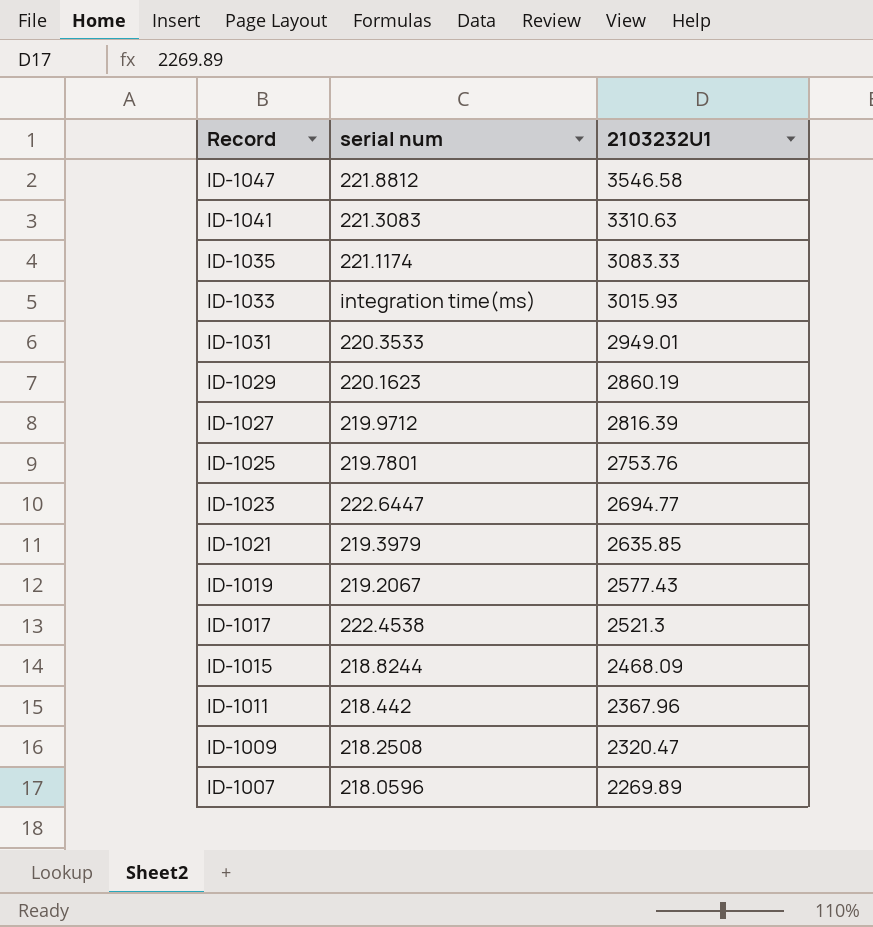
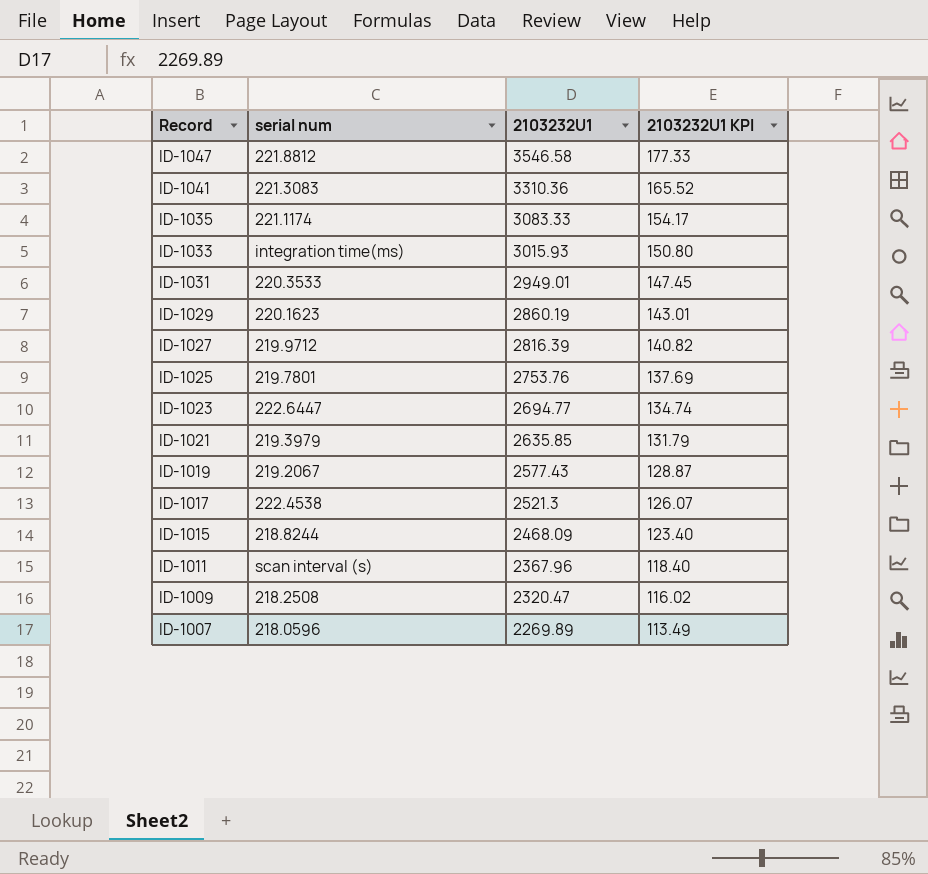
column 2103232U1 KPI | formula: none -> [2103232U1] * 0.05
ID-1041 | 2103232U1: 3310.63 -> 3310.36
ID-1011 | serial num: 218.442 -> scan interval (s)

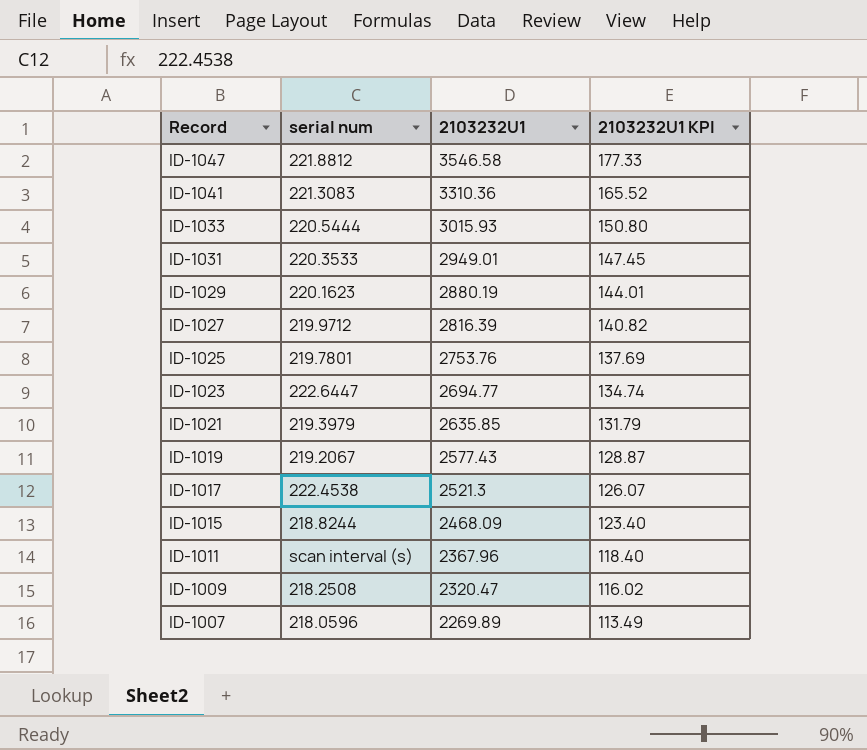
row ID-1035: 221.1174 | 3083.33 | 154.17 -> none
ID-1033 | serial num: integration time(ms) -> 220.5444
ID-1029 | 2103232U1: 2860.19 -> 2880.19
ID-1029 | 2103232U1 KPI: 143.01 -> 144.01

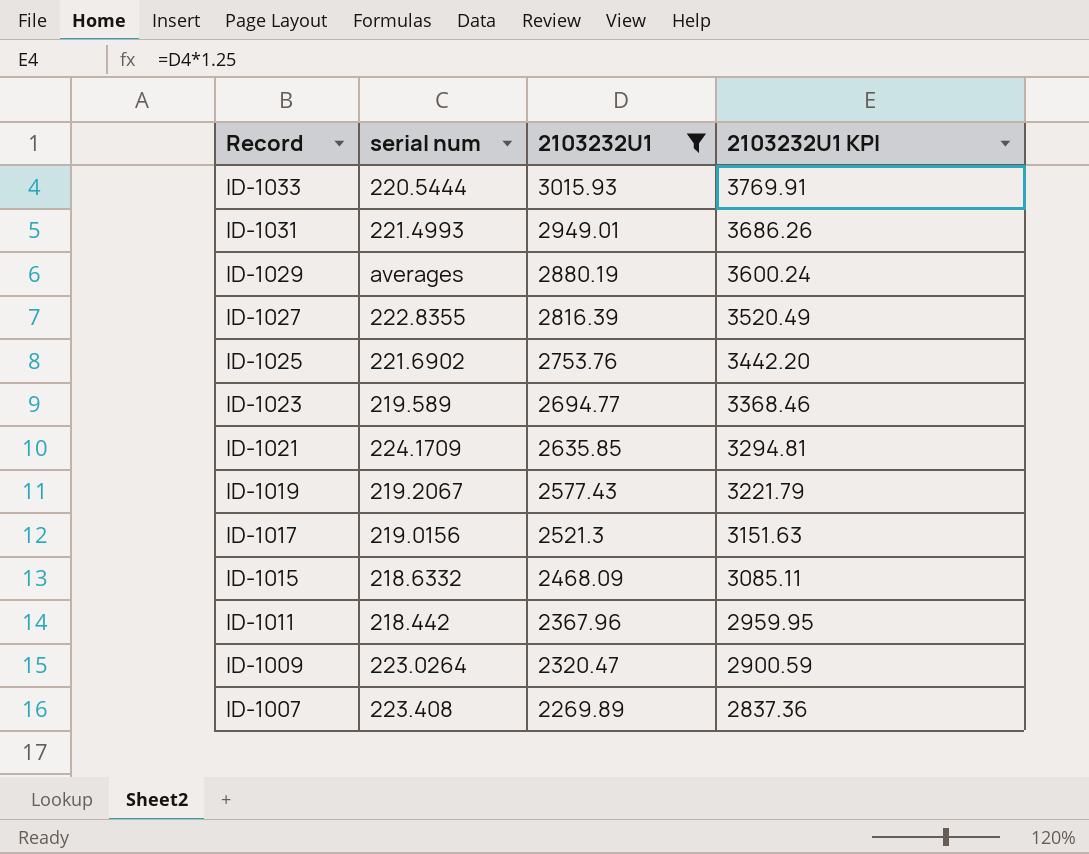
filter: none -> 2103232U1 <= 3015.93
column 2103232U1 KPI | formula: [2103232U1] * 0.05 -> [2103232U1] * 1.25
ID-1031 | serial num: 220.3533 -> 221.4993
ID-1029 | serial num: 220.1623 -> averages
ID-1027 | serial num: 219.9712 -> 222.8355
ID-1025 | serial num: 219.7801 -> 221.6902
ID-1023 | serial num: 222.6447 -> 219.589
ID-1021 | serial num: 219.3979 -> 224.1709
ID-1017 | serial num: 222.4538 -> 219.0156
ID-1015 | serial num: 218.8244 -> 218.6332
ID-1011 | serial num: scan interval (s) -> 218.442
ID-1009 | serial num: 218.2508 -> 223.0264
ID-1007 | serial num: 218.0596 -> 223.408

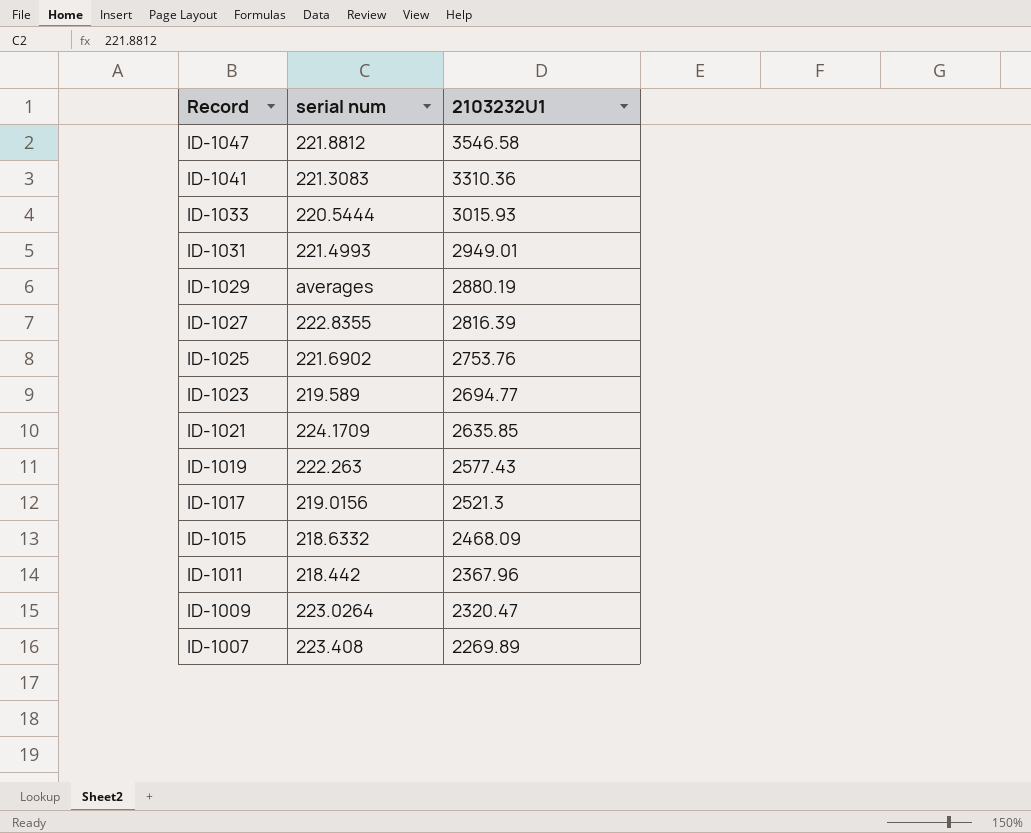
filter: 2103232U1 <= 3015.93 -> none
column 2103232U1 KPI | formula: [2103232U1] * 1.25 -> none
ID-1019 | serial num: 219.2067 -> 222.263

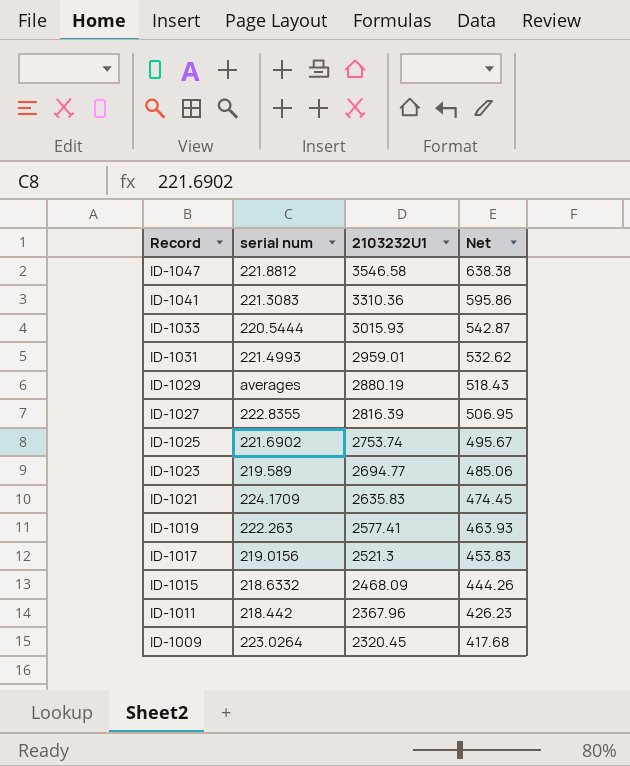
column Net | formula: none -> [2103232U1] * 0.18
row ID-1007: 223.408 | 2269.89 -> none
ID-1031 | 2103232U1: 2949.01 -> 2959.01
ID-1025 | 2103232U1: 2753.76 -> 2753.74
ID-1021 | 2103232U1: 2635.85 -> 2635.83
ID-1019 | 2103232U1: 2577.43 -> 2577.41
ID-1009 | 2103232U1: 2320.47 -> 2320.45

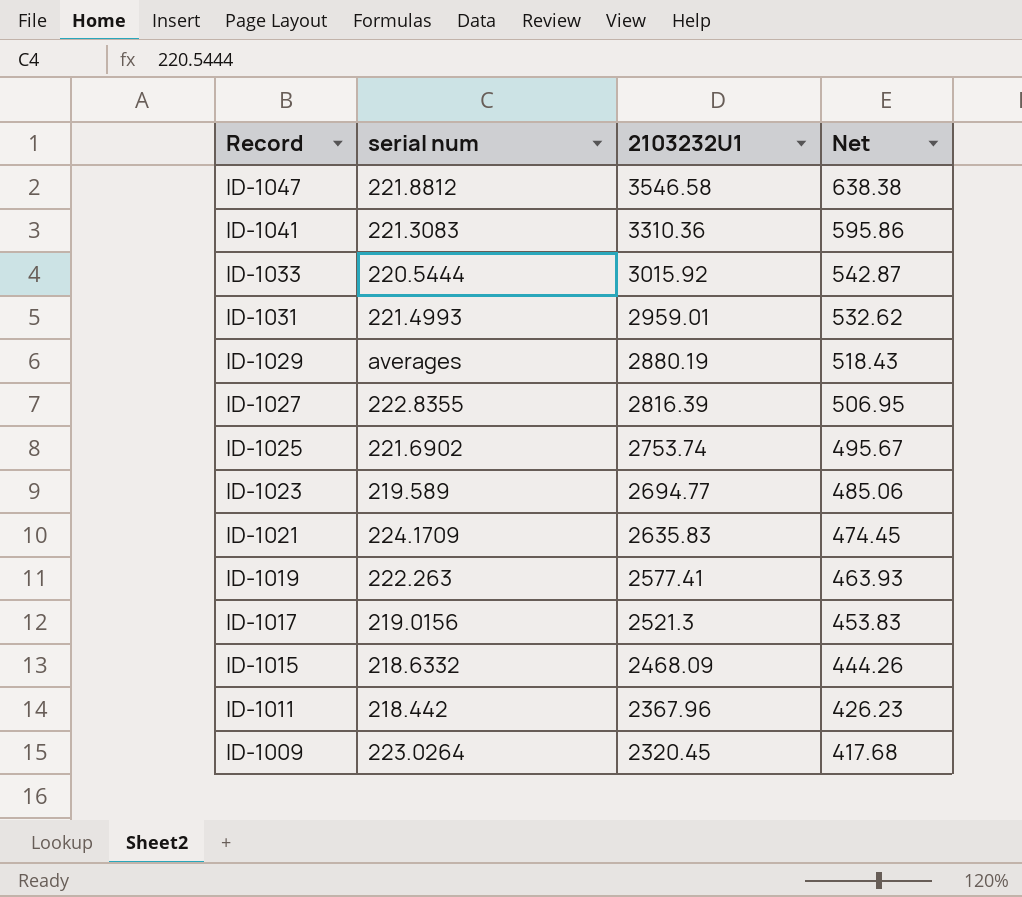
ID-1033 | 2103232U1: 3015.93 -> 3015.92

